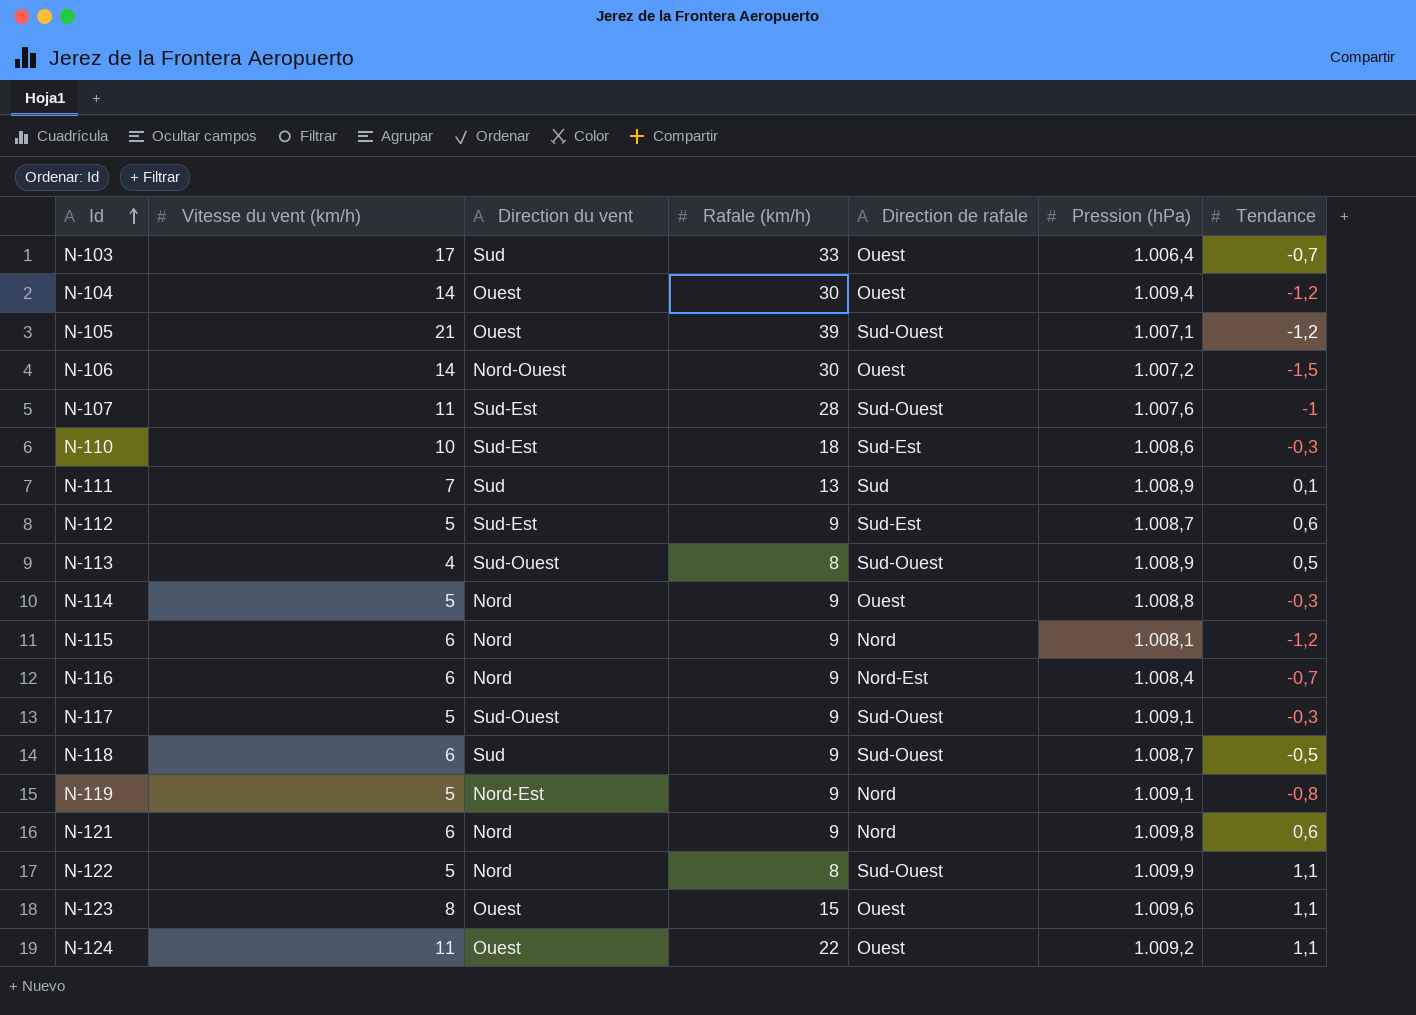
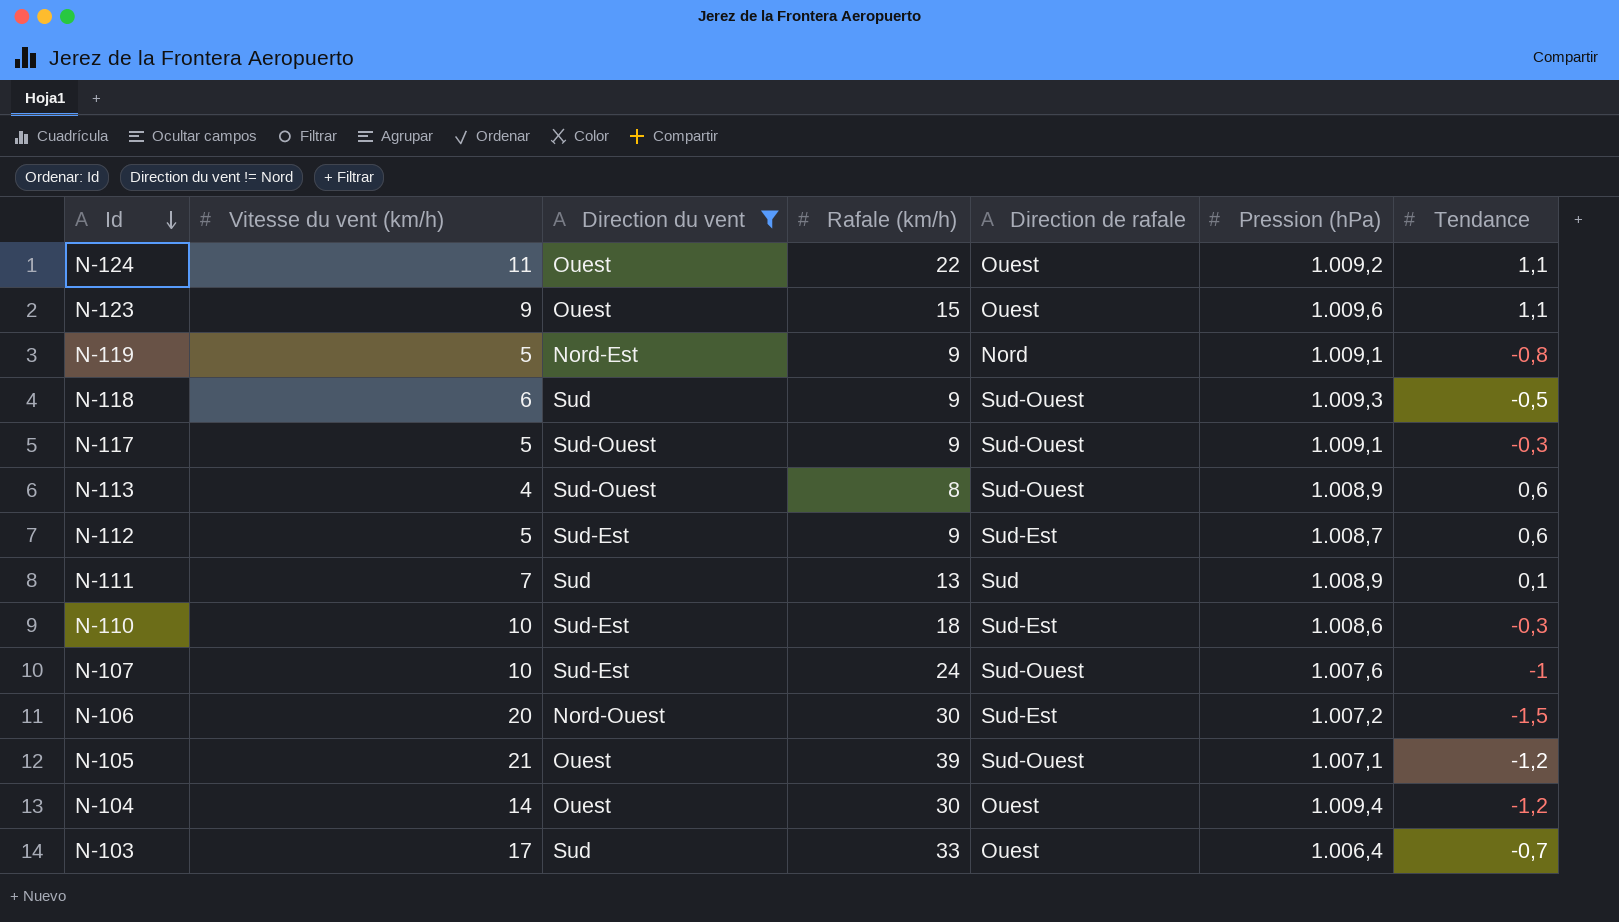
filter: none -> Direction du vent != Nord
row order: Id ascending -> Id descending
N-123 | Vitesse du vent (km/h): 8 -> 9
N-118 | Pression (hPa): 1.008,7 -> 1.009,3
N-113 | Tendance: 0,5 -> 0,6
N-107 | Vitesse du vent (km/h): 11 -> 10
N-107 | Rafale (km/h): 28 -> 24
N-106 | Vitesse du vent (km/h): 14 -> 20
N-106 | Direction de rafale: Ouest -> Sud-Est

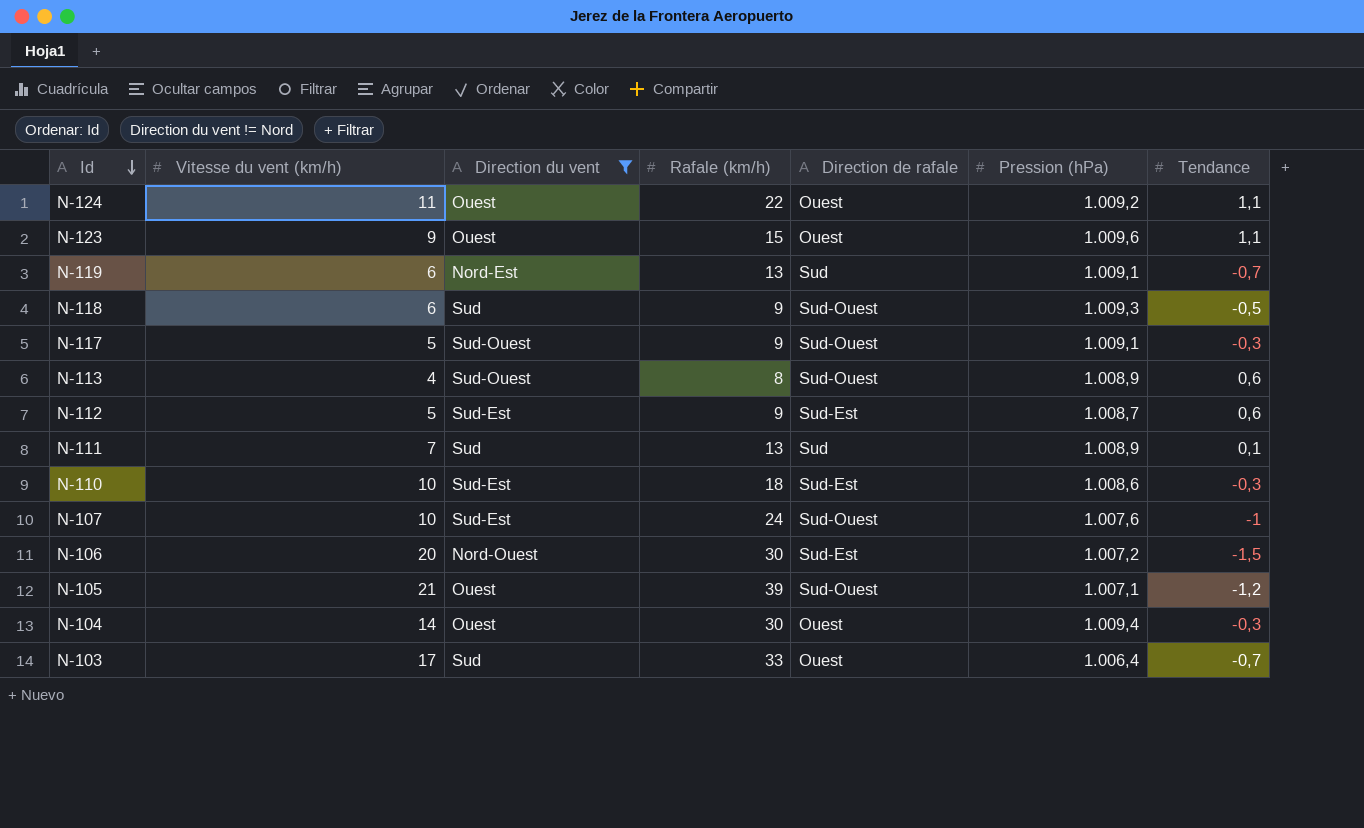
N-119 | Vitesse du vent (km/h): 5 -> 6
N-119 | Rafale (km/h): 9 -> 13
N-119 | Direction de rafale: Nord -> Sud
N-119 | Tendance: -0,8 -> -0,7
N-104 | Tendance: -1,2 -> -0,3

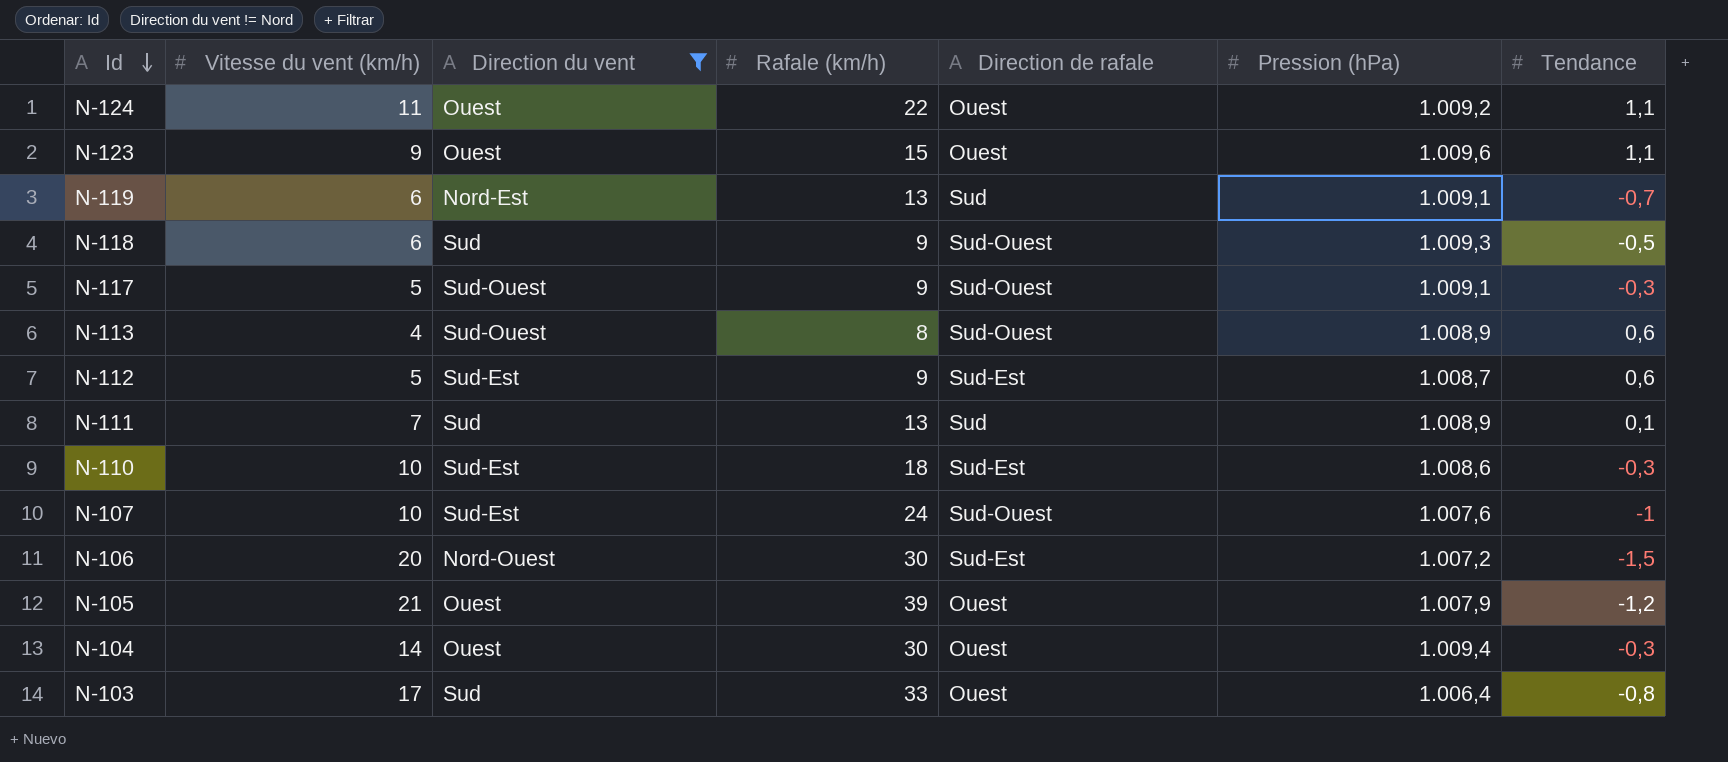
N-105 | Direction de rafale: Sud-Ouest -> Ouest
N-105 | Pression (hPa): 1.007,1 -> 1.007,9
N-103 | Tendance: -0,7 -> -0,8

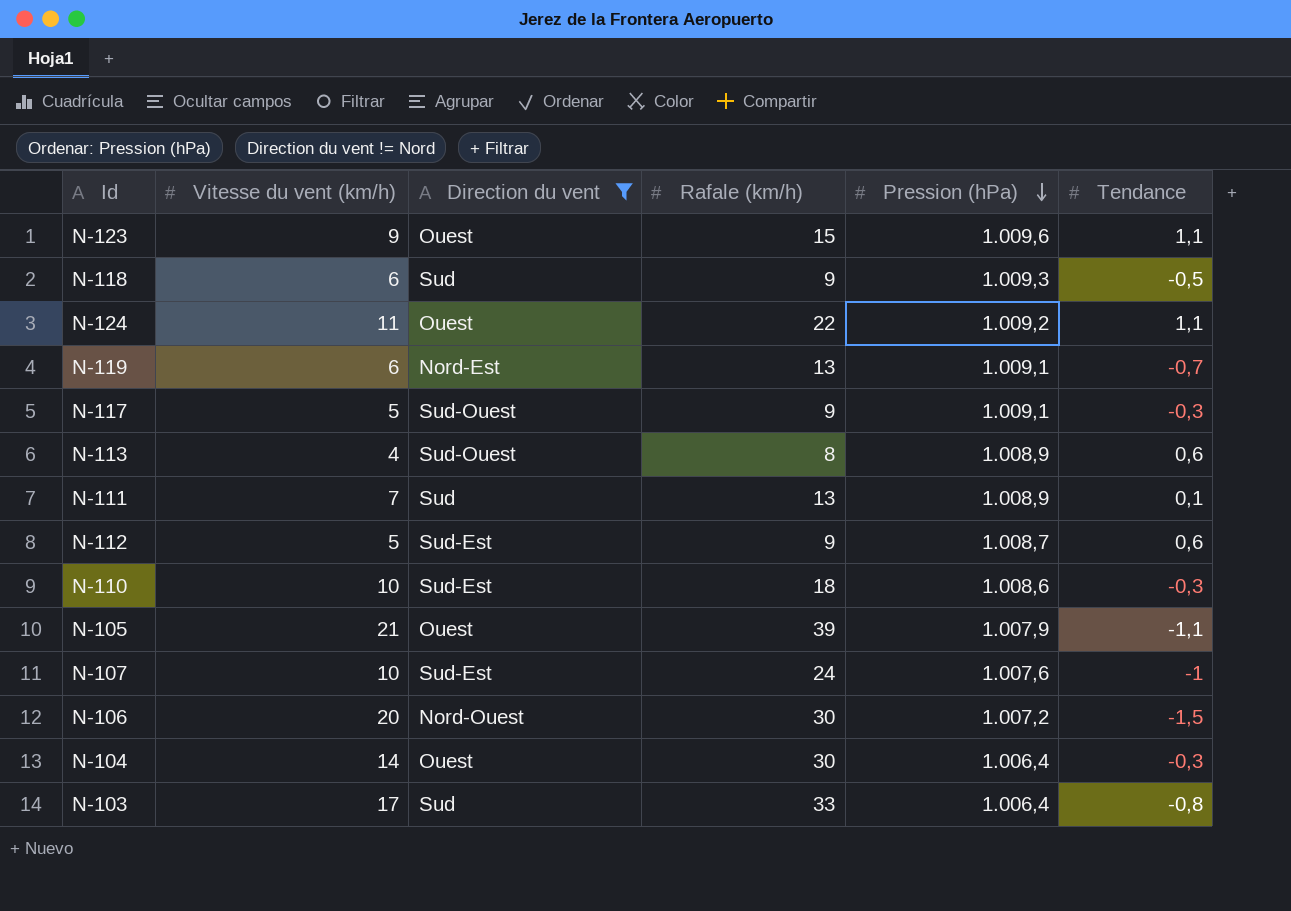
row order: Id descending -> Pression (hPa) descending
column Direction de rafale | position: 5 -> none
N-105 | Tendance: -1,2 -> -1,1
N-104 | Pression (hPa): 1.009,4 -> 1.006,4

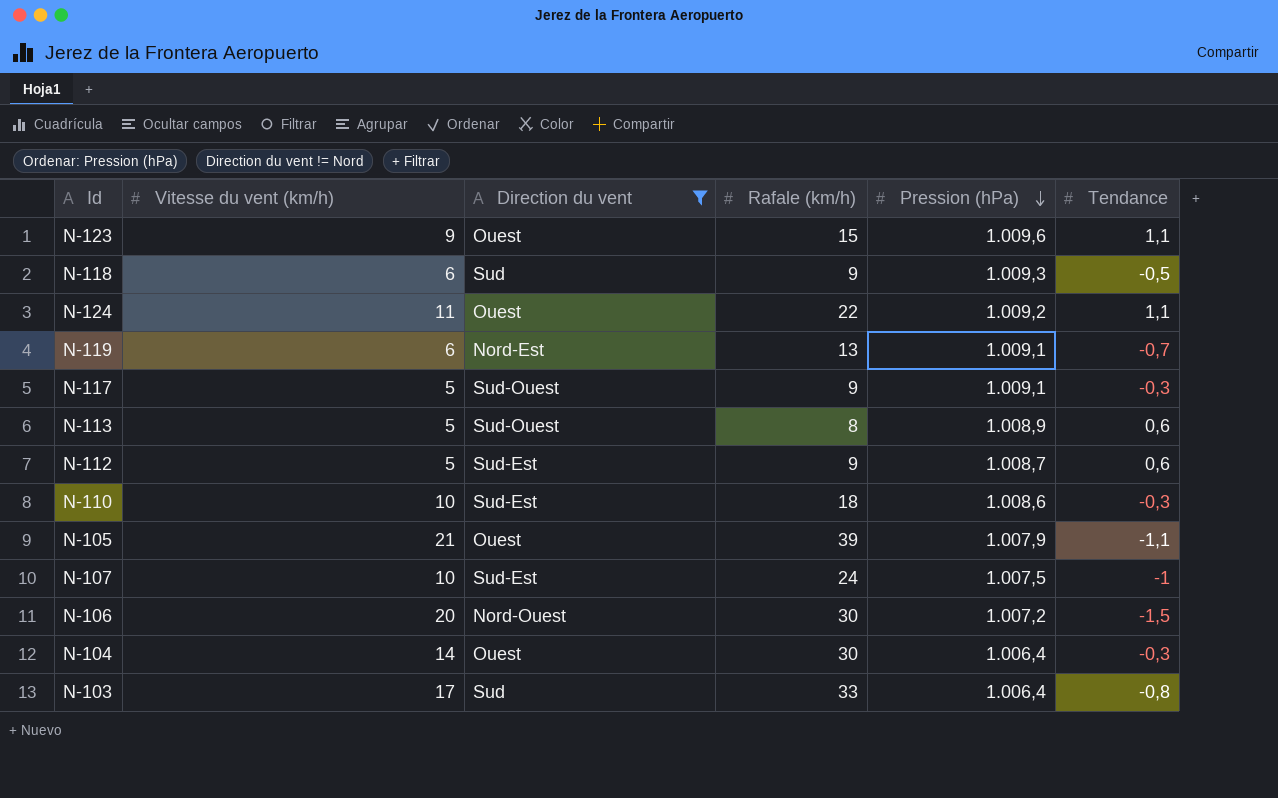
row N-111: 7 | Sud | 13 | 1.008,9 | 0,1 -> none
N-113 | Vitesse du vent (km/h): 4 -> 5
N-107 | Pression (hPa): 1.007,6 -> 1.007,5

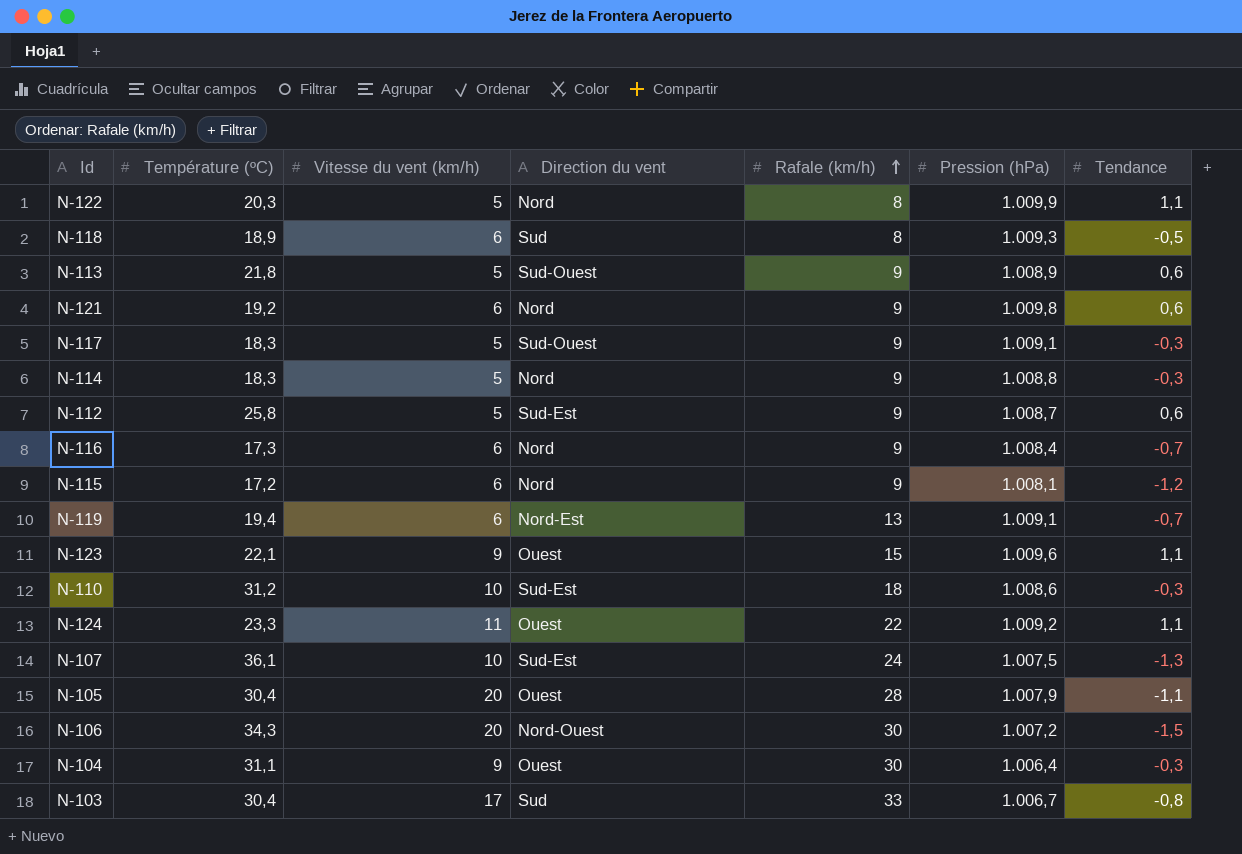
filter: Direction du vent != Nord -> none
row order: Pression (hPa) descending -> Rafale (km/h) ascending
column Température (ºC) | position: none -> 2
N-118 | Rafale (km/h): 9 -> 8
N-113 | Rafale (km/h): 8 -> 9
N-107 | Tendance: -1 -> -1,3
N-105 | Vitesse du vent (km/h): 21 -> 20
N-105 | Rafale (km/h): 39 -> 28
N-104 | Vitesse du vent (km/h): 14 -> 9
N-103 | Pression (hPa): 1.006,4 -> 1.006,7

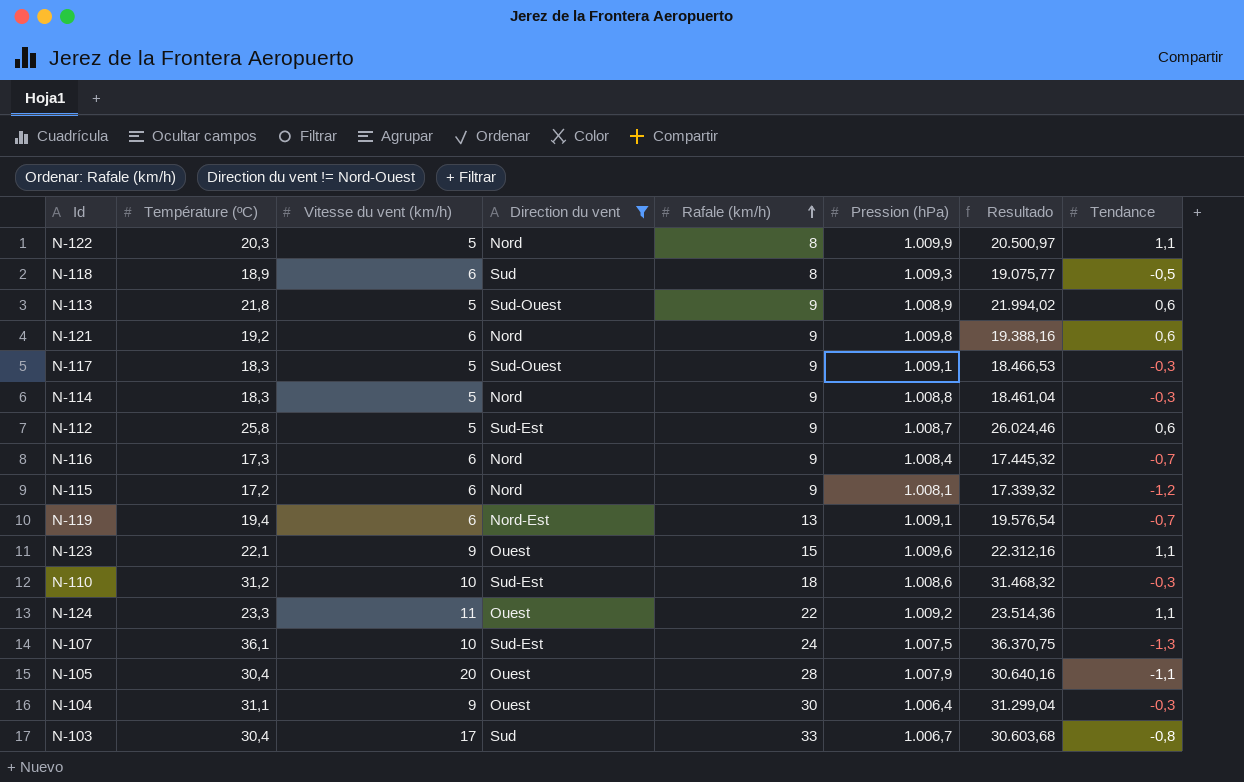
filter: none -> Direction du vent != Nord-Ouest
column Resultado | formula: none -> [Température (ºC)] * [Pression (hPa)]

